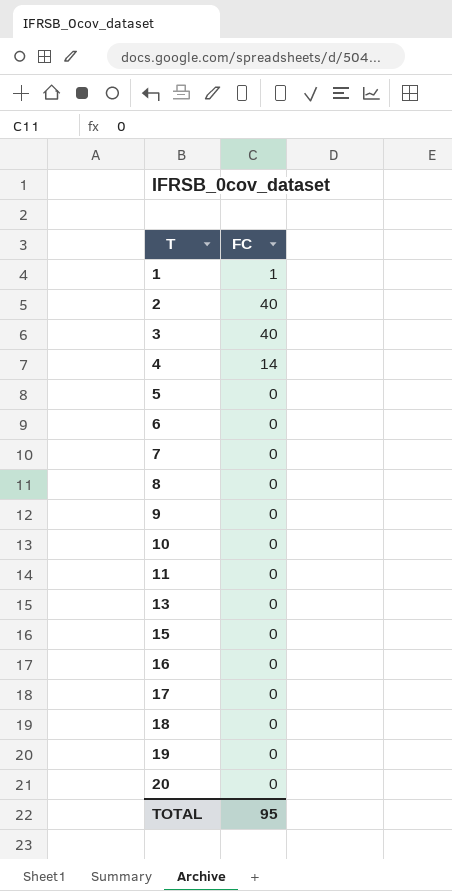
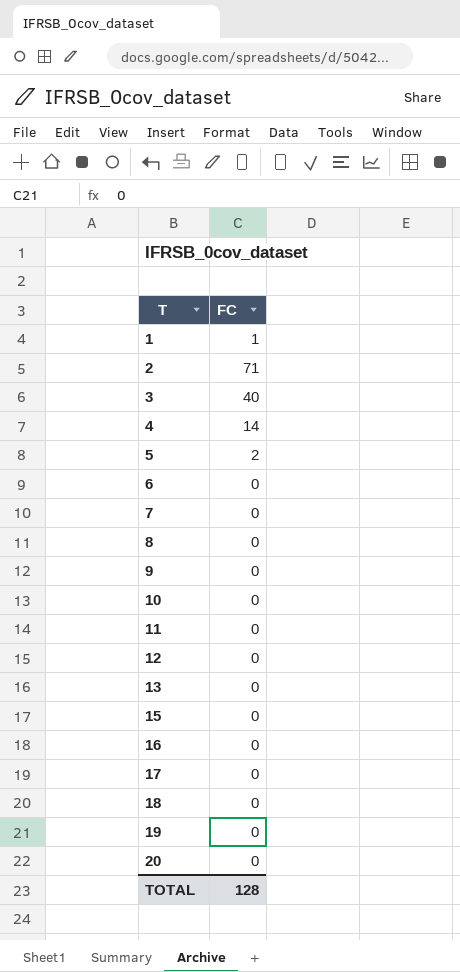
2 | FC: 40 -> 71
5 | FC: 0 -> 2
row 12: none -> 0
TOTAL | FC: 95 -> 128

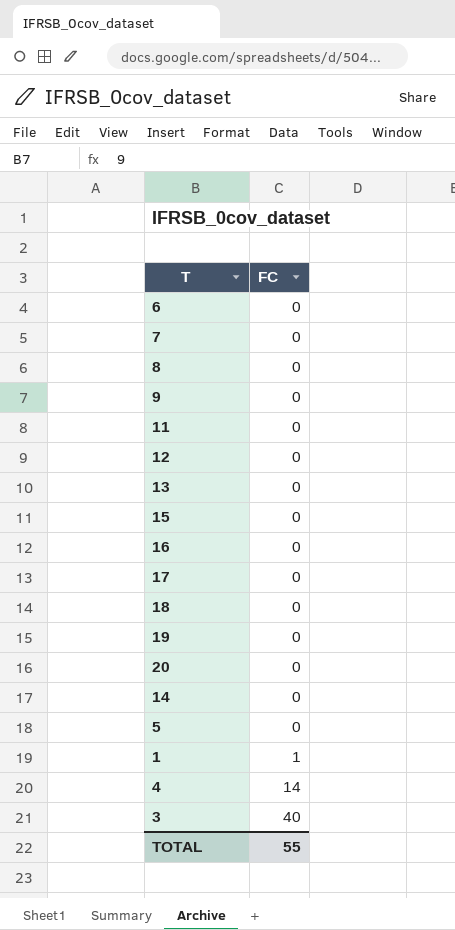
row order: T ascending -> FC ascending
row 2: 71 -> none
row 10: 0 -> none
row 14: none -> 0
5 | FC: 2 -> 0
TOTAL | FC: 128 -> 55

